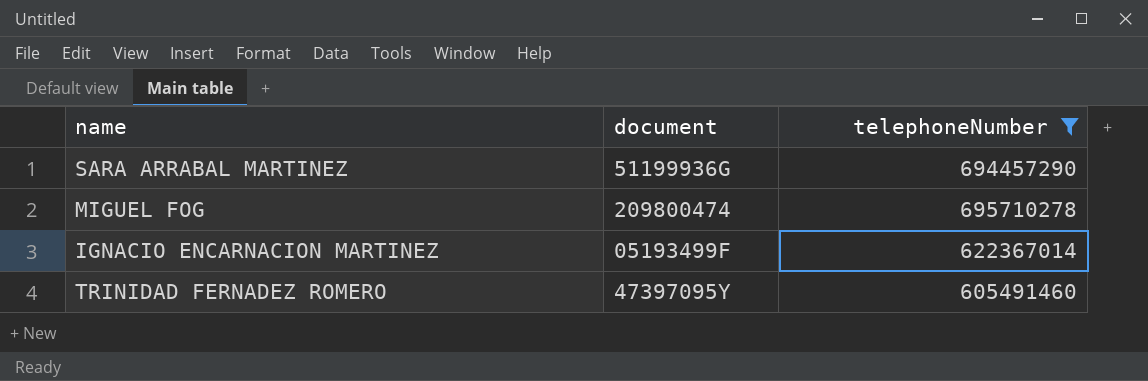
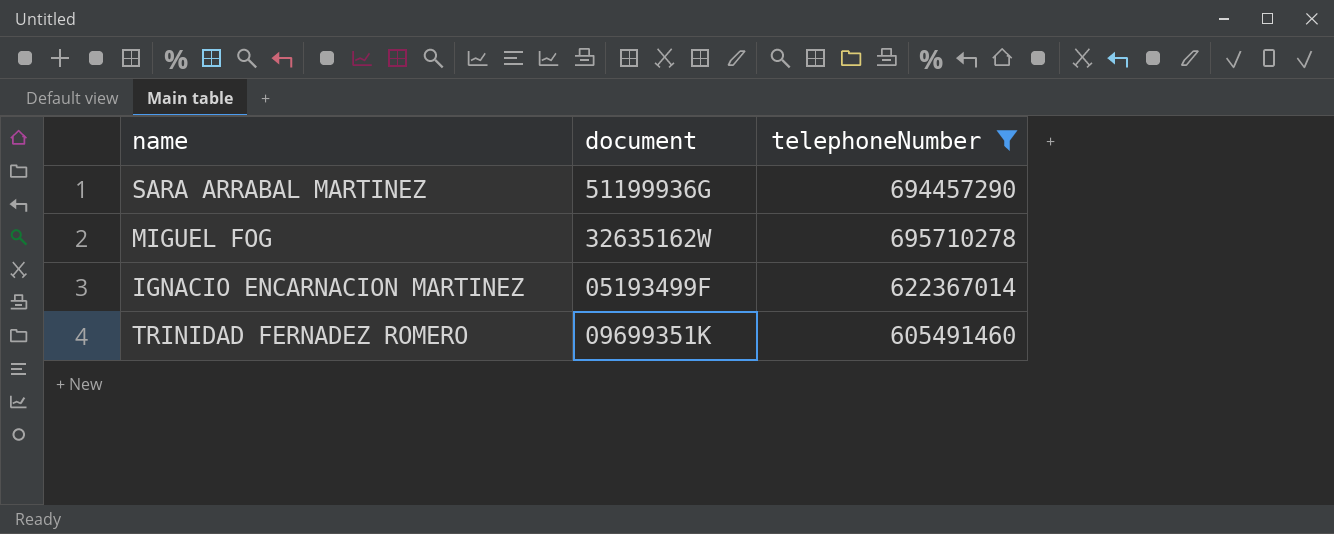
MIGUEL FOG | document: 209800474 -> 32635162W
TRINIDAD FERNADEZ ROMERO | document: 47397095Y -> 09699351K

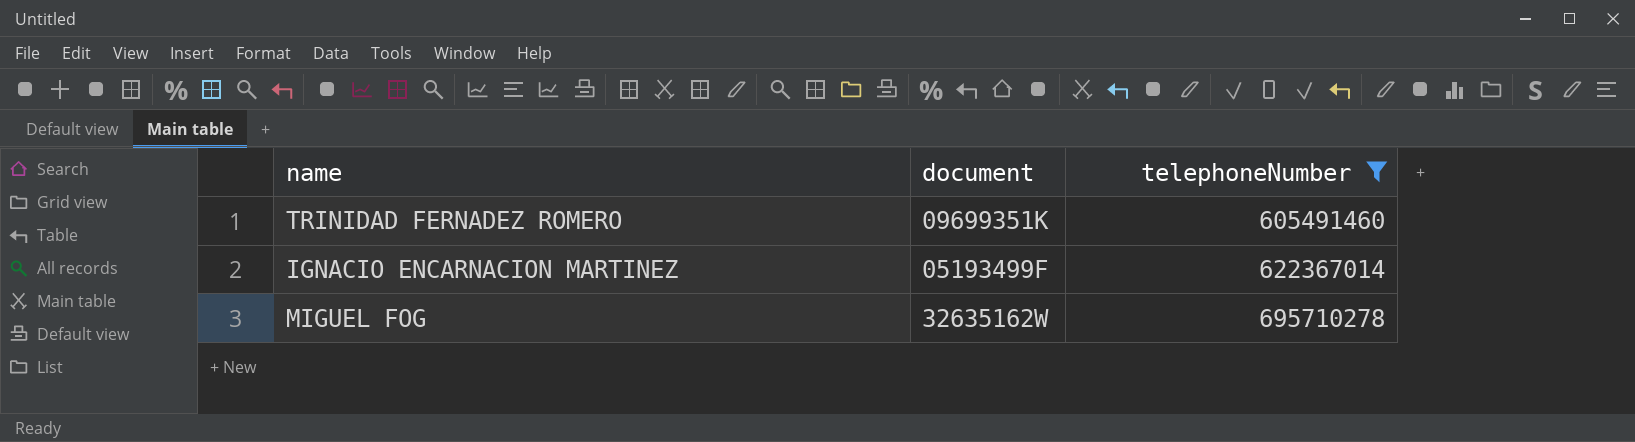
row order: none -> telephoneNumber ascending
row SARA ARRABAL MARTINEZ: 51199936G | 694457290 -> none

